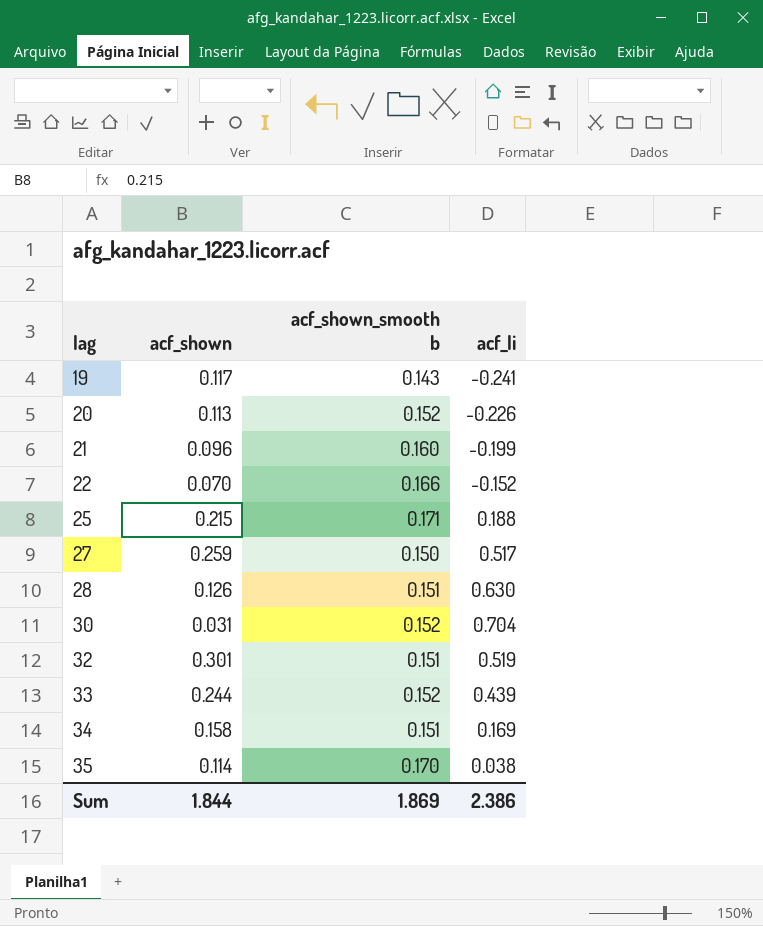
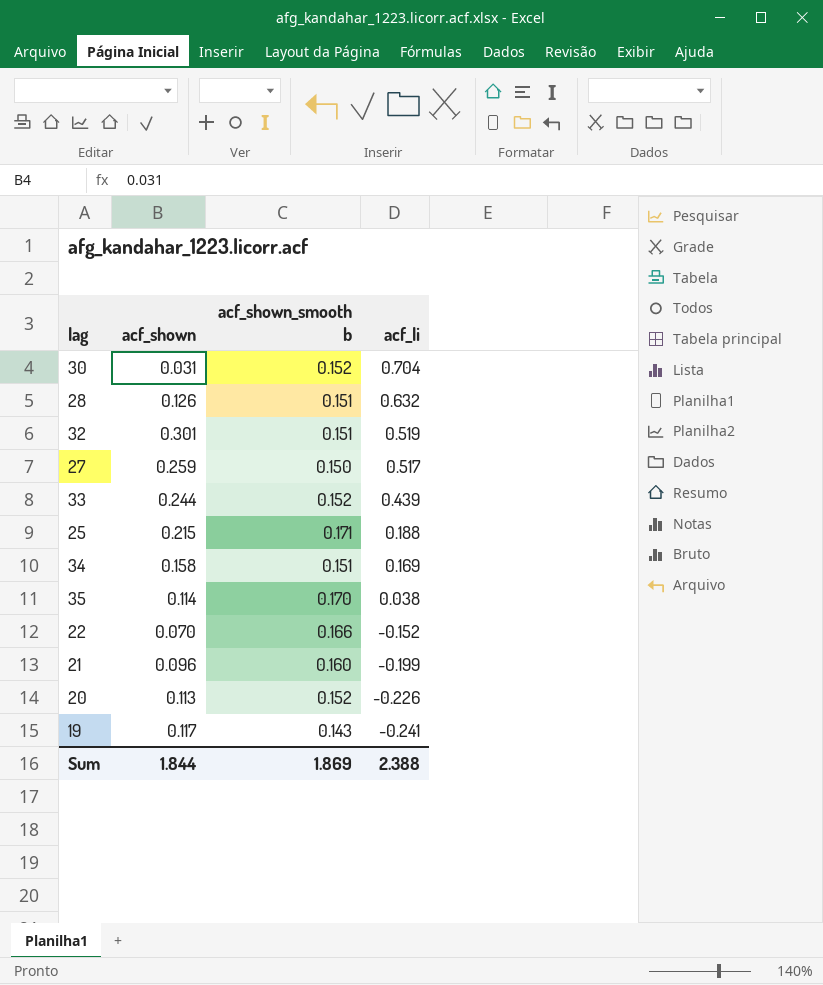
row order: lag ascending -> acf_li descending
28 | acf_li: 0.630 -> 0.632
Sum | acf_li: 2.386 -> 2.388

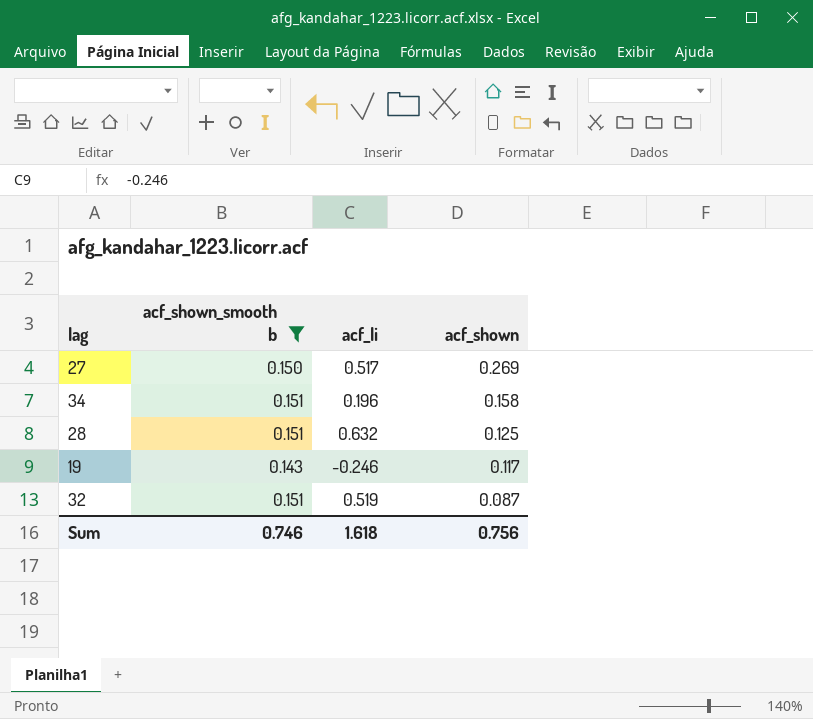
filter: none -> acf_shown_smooth b <= 0.151
row order: acf_li descending -> acf_shown descending
column acf_shown | position: 2 -> 4
27 | acf_shown: 0.259 -> 0.269
34 | acf_li: 0.169 -> 0.196
28 | acf_shown: 0.126 -> 0.125
19 | acf_li: -0.241 -> -0.246
32 | acf_shown: 0.301 -> 0.087
Sum | acf_shown_smooth b: 1.869 -> 0.746
Sum | acf_li: 2.388 -> 1.618
Sum | acf_shown: 1.844 -> 0.756

